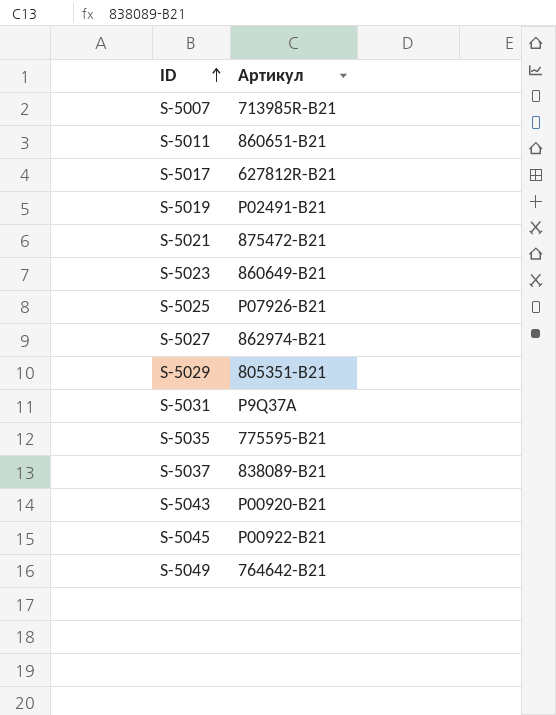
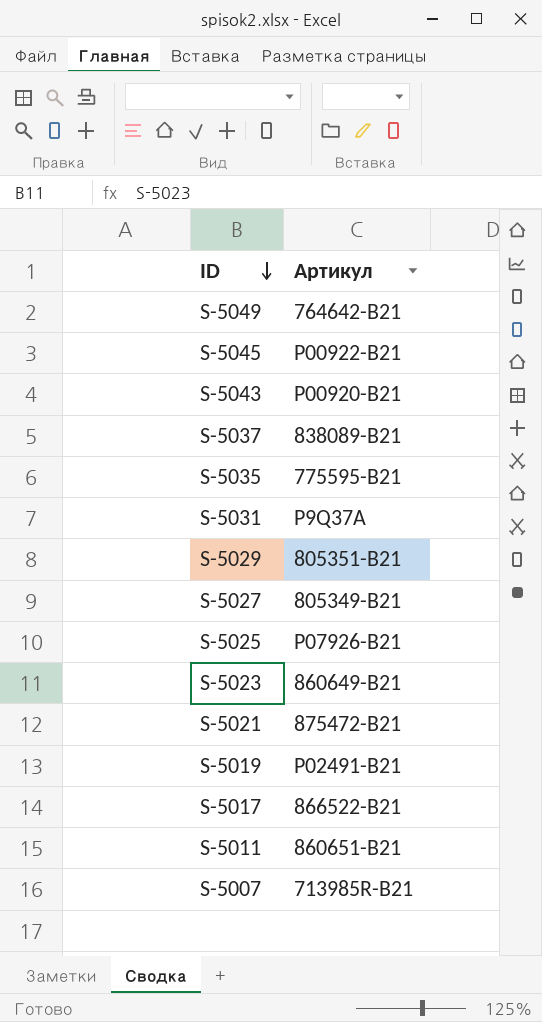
row order: ID ascending -> ID descending
S-5027 | Артикул: 862974-B21 -> 805349-B21
S-5017 | Артикул: 627812R-B21 -> 866522-B21

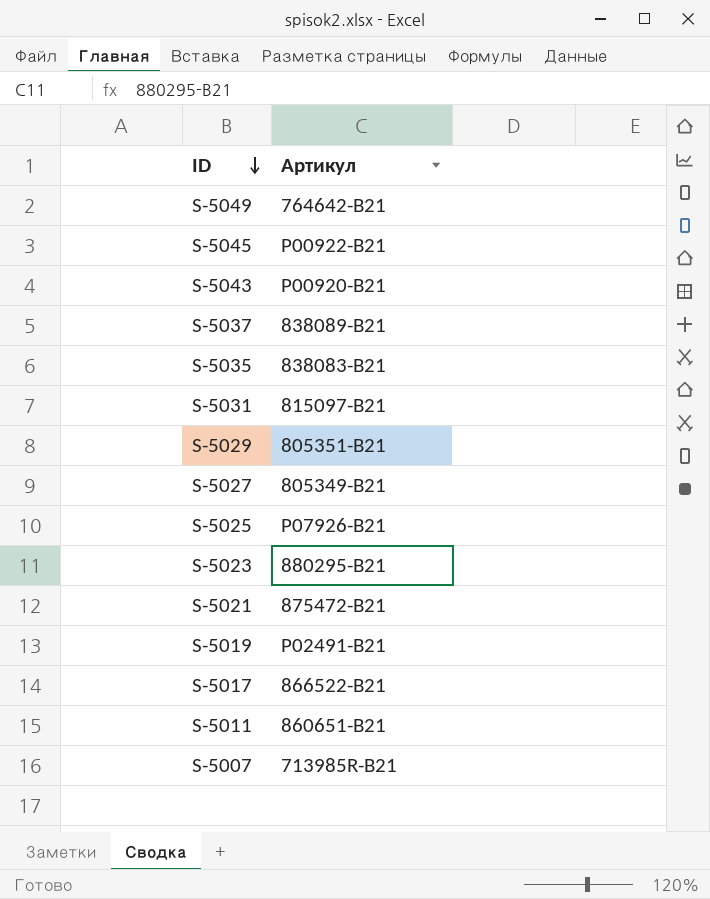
S-5035 | Артикул: 775595-B21 -> 838083-B21
S-5031 | Артикул: P9Q37A -> 815097-B21
S-5023 | Артикул: 860649-B21 -> 880295-B21

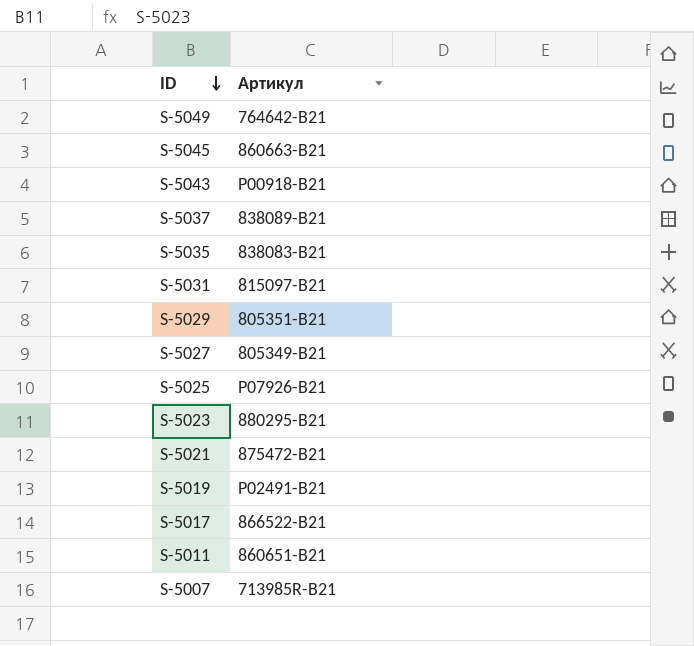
S-5045 | Артикул: P00922-B21 -> 860663-B21
S-5043 | Артикул: P00920-B21 -> P00918-B21

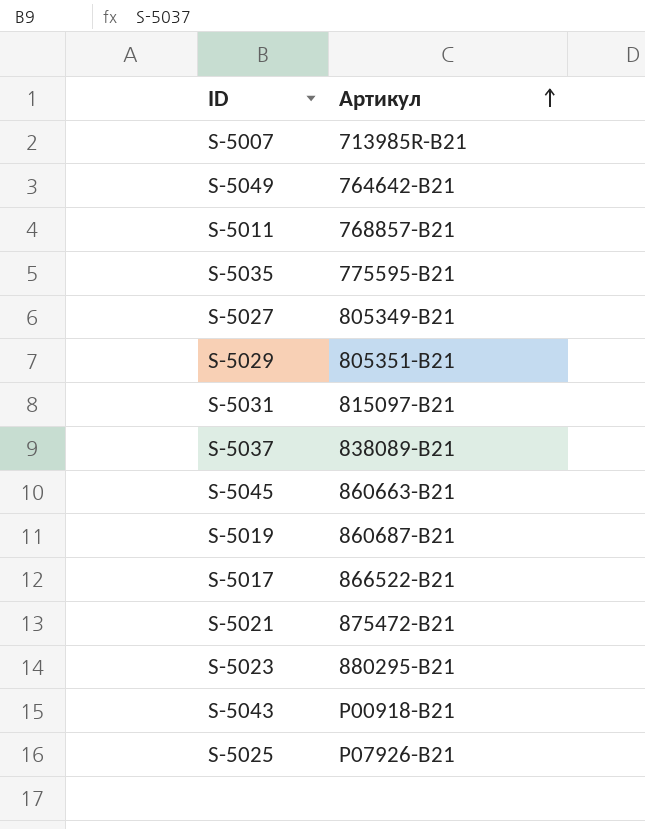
row order: ID descending -> Артикул ascending
S-5011 | Артикул: 860651-B21 -> 768857-B21
S-5035 | Артикул: 838083-B21 -> 775595-B21
S-5019 | Артикул: P02491-B21 -> 860687-B21

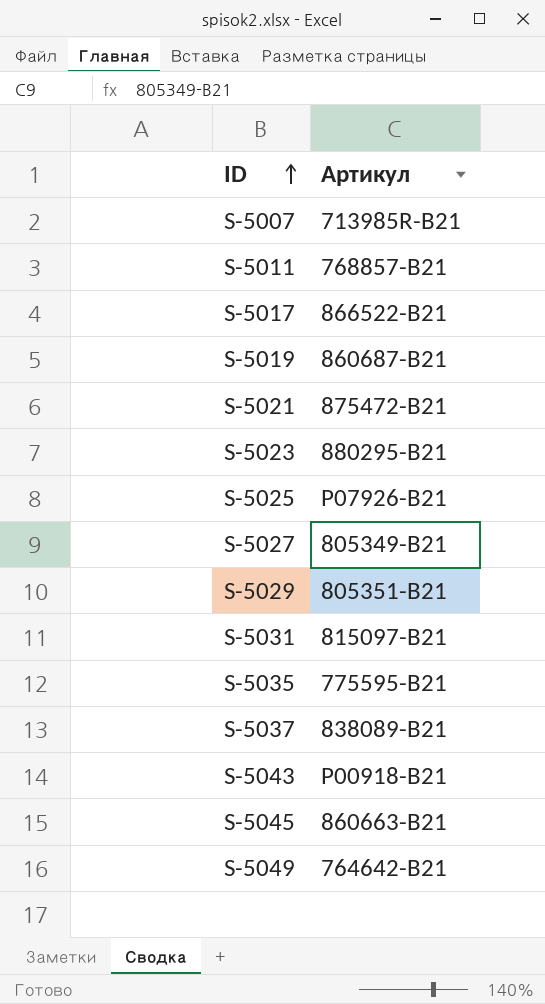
row order: Артикул ascending -> ID ascending

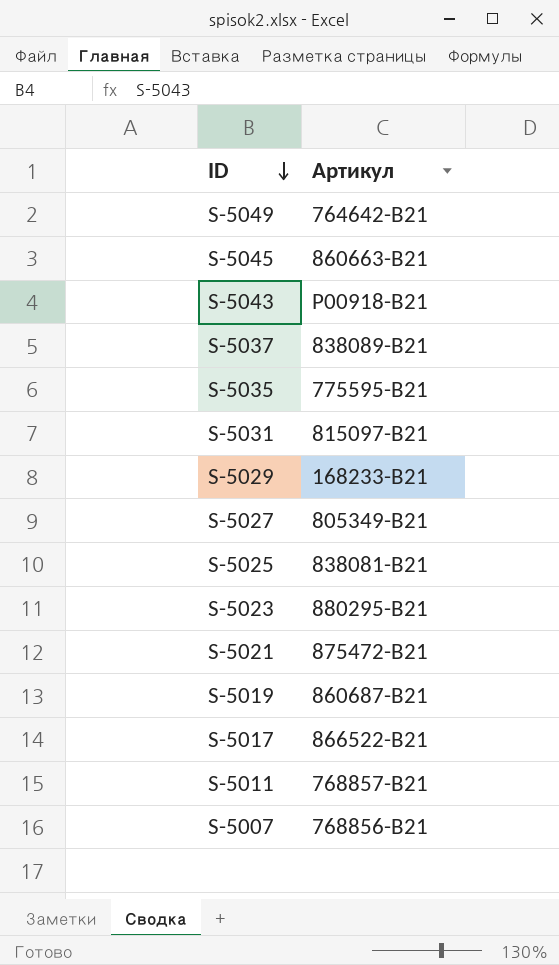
row order: ID ascending -> ID descending
S-5029 | Артикул: 805351-B21 -> 168233-B21
S-5025 | Артикул: P07926-B21 -> 838081-B21
S-5007 | Артикул: 713985R-B21 -> 768856-B21

